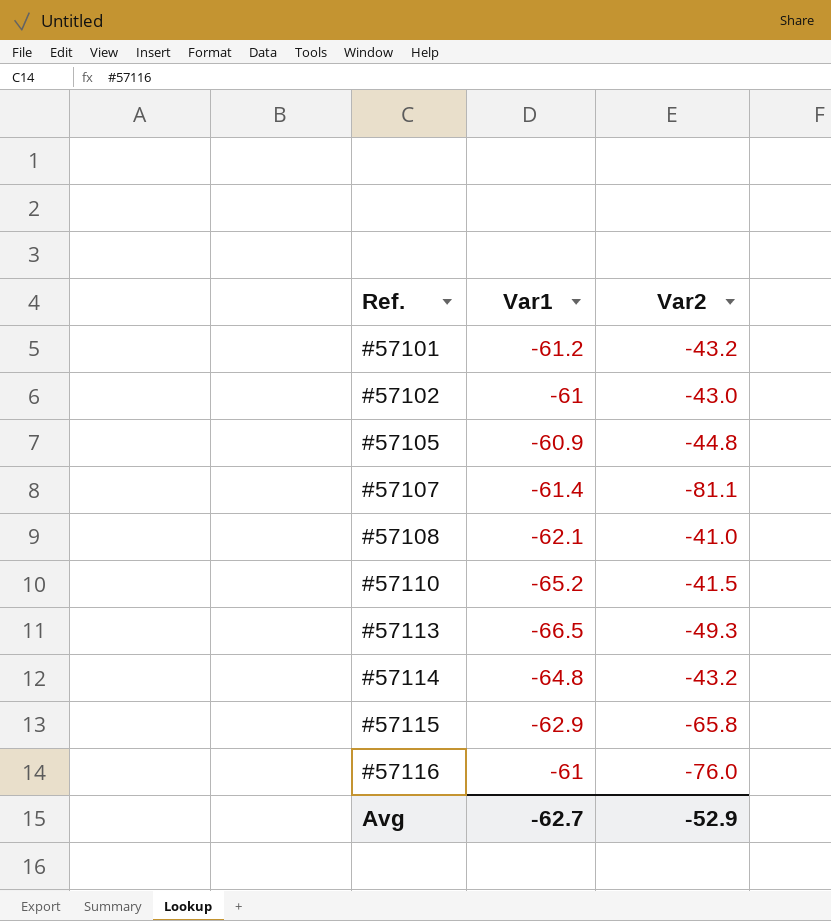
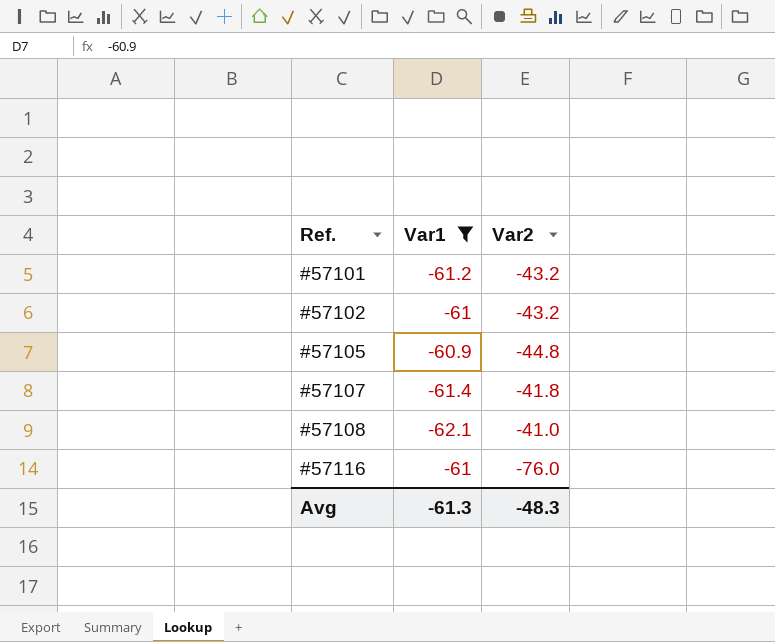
filter: none -> Var1 >= -62.1
#57102 | Var2: -43.0 -> -43.2
#57107 | Var2: -81.1 -> -41.8
Avg | Var1: -62.7 -> -61.3
Avg | Var2: -52.9 -> -48.3

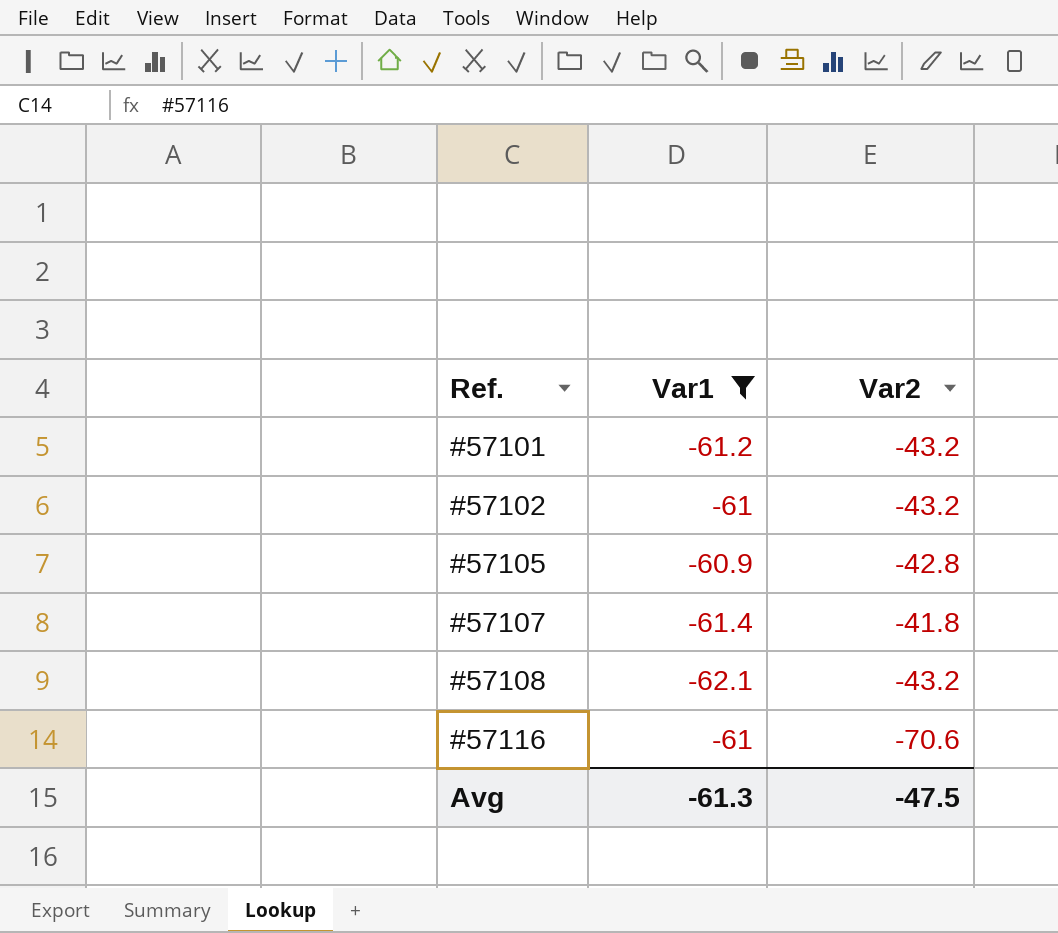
#57105 | Var2: -44.8 -> -42.8
#57108 | Var2: -41.0 -> -43.2
#57116 | Var2: -76.0 -> -70.6
Avg | Var2: -48.3 -> -47.5

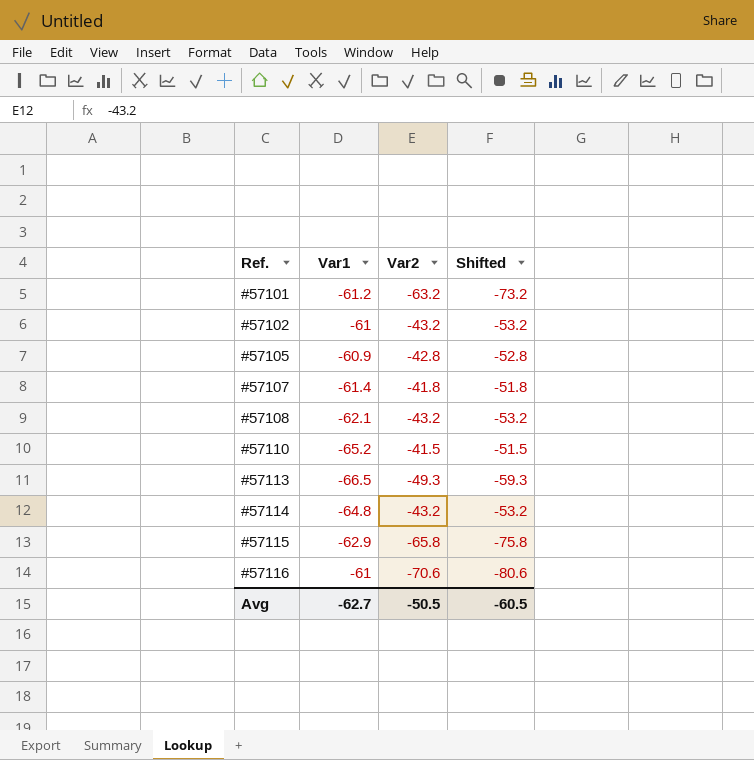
filter: Var1 >= -62.1 -> none
column Shifted | formula: none -> [Var2] - 10
#57101 | Var2: -43.2 -> -63.2
Avg | Var1: -61.3 -> -62.7
Avg | Var2: -47.5 -> -50.5

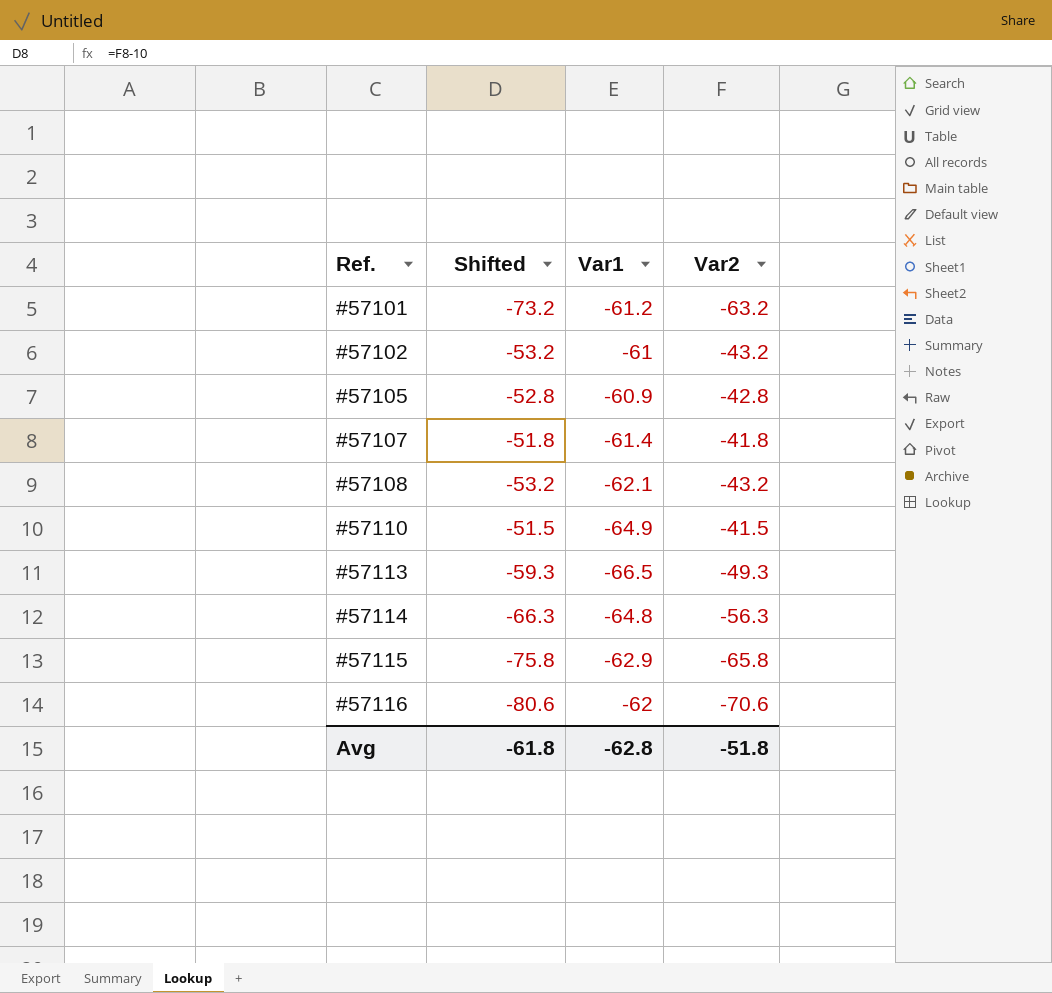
column Shifted | position: 4 -> 2
#57110 | Var1: -65.2 -> -64.9
#57114 | Shifted: -53.2 -> -66.3
#57114 | Var2: -43.2 -> -56.3
#57116 | Var1: -61 -> -62
Avg | Shifted: -60.5 -> -61.8
Avg | Var1: -62.7 -> -62.8
Avg | Var2: -50.5 -> -51.8

